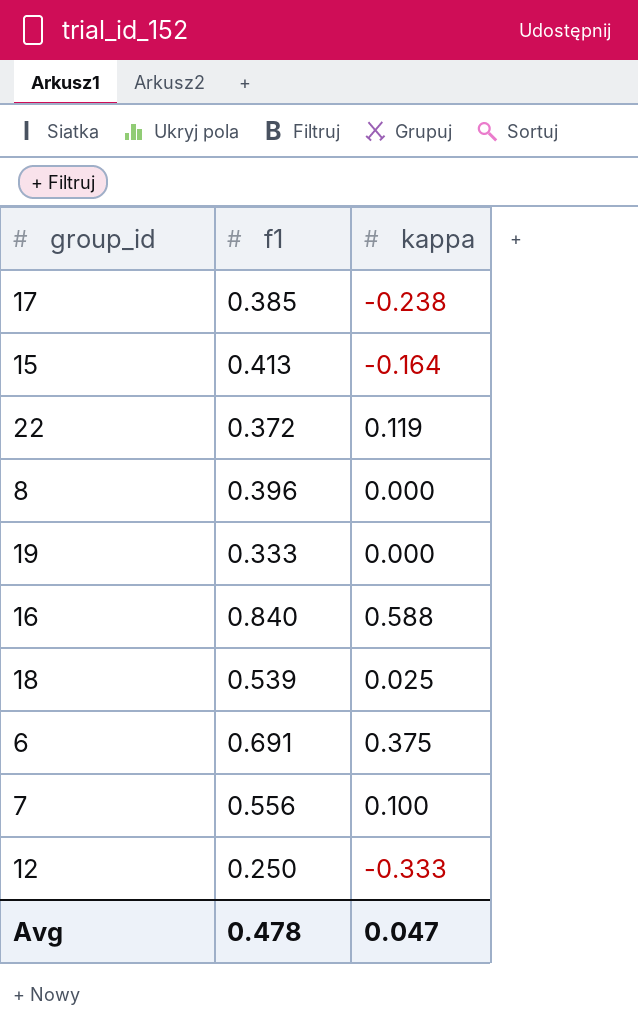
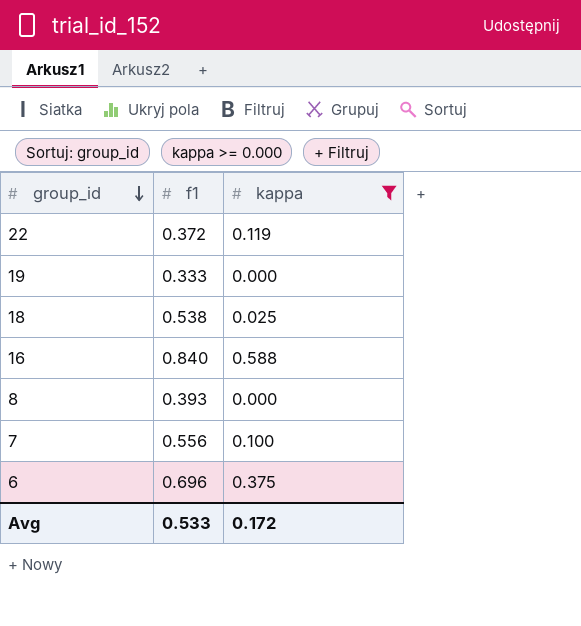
filter: none -> kappa >= 0.000
row order: none -> group_id descending
18 | f1: 0.539 -> 0.538
8 | f1: 0.396 -> 0.393
6 | f1: 0.691 -> 0.696
Avg | f1: 0.478 -> 0.533
Avg | kappa: 0.047 -> 0.172

